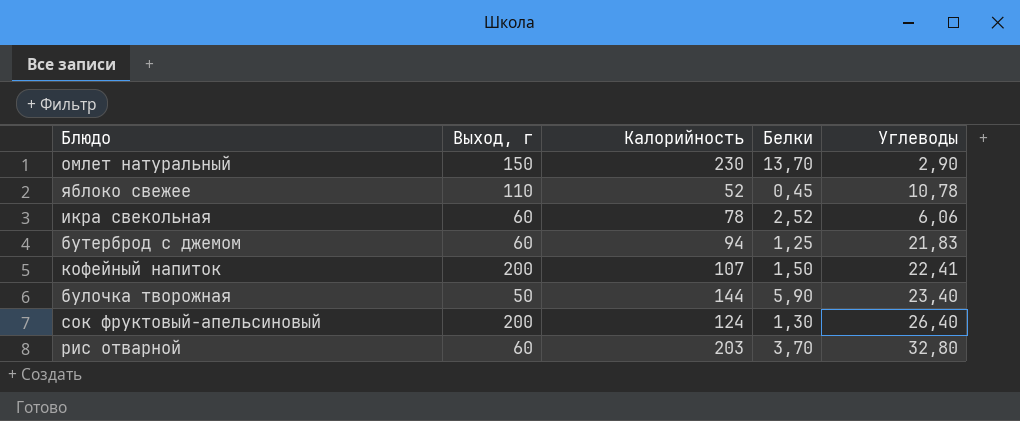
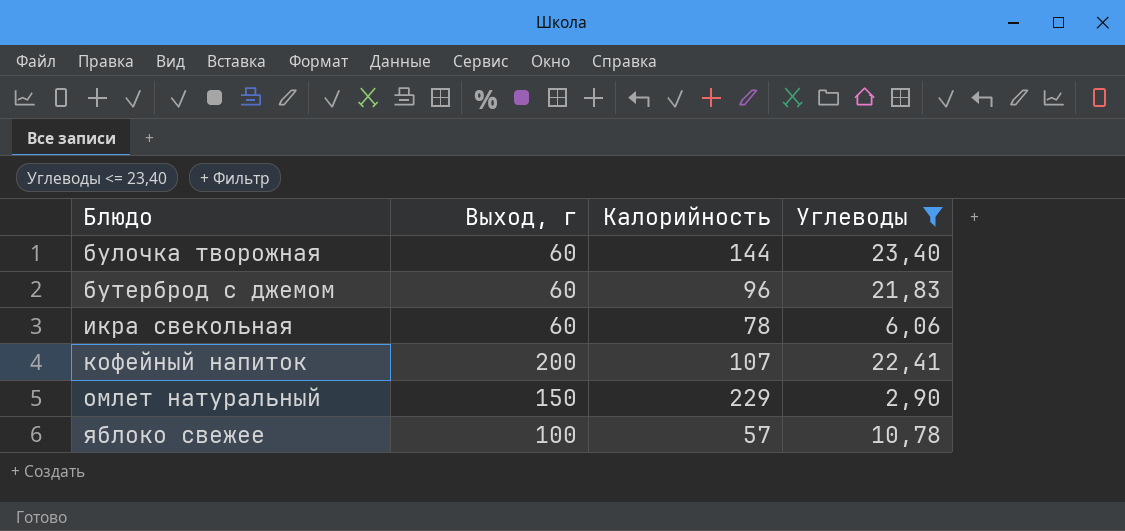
filter: none -> Углеводы <= 23,40
row order: none -> Блюдо ascending
column Белки | position: 4 -> none
булочка творожная | Выход, г: 50 -> 60
бутерброд с джемом | Калорийность: 94 -> 96
омлет натуральный | Калорийность: 230 -> 229
яблоко свежее | Выход, г: 110 -> 100
яблоко свежее | Калорийность: 52 -> 57

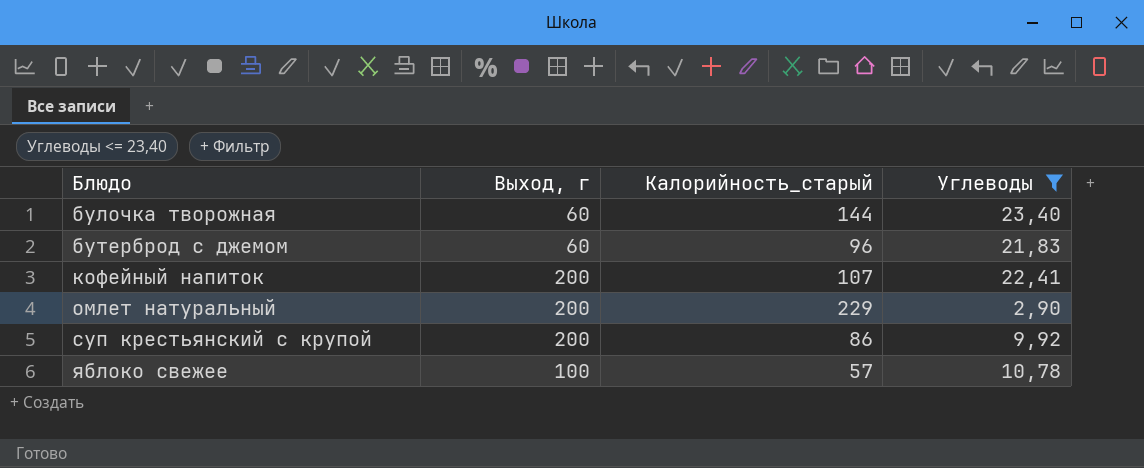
column name: Калорийность -> Калорийность_старый
row икра свекольная: 60 | 78 | 6,06 -> none
омлет натуральный | Выход, г: 150 -> 200
row суп крестьянский с крупой: none -> 200 | 86 | 9,92

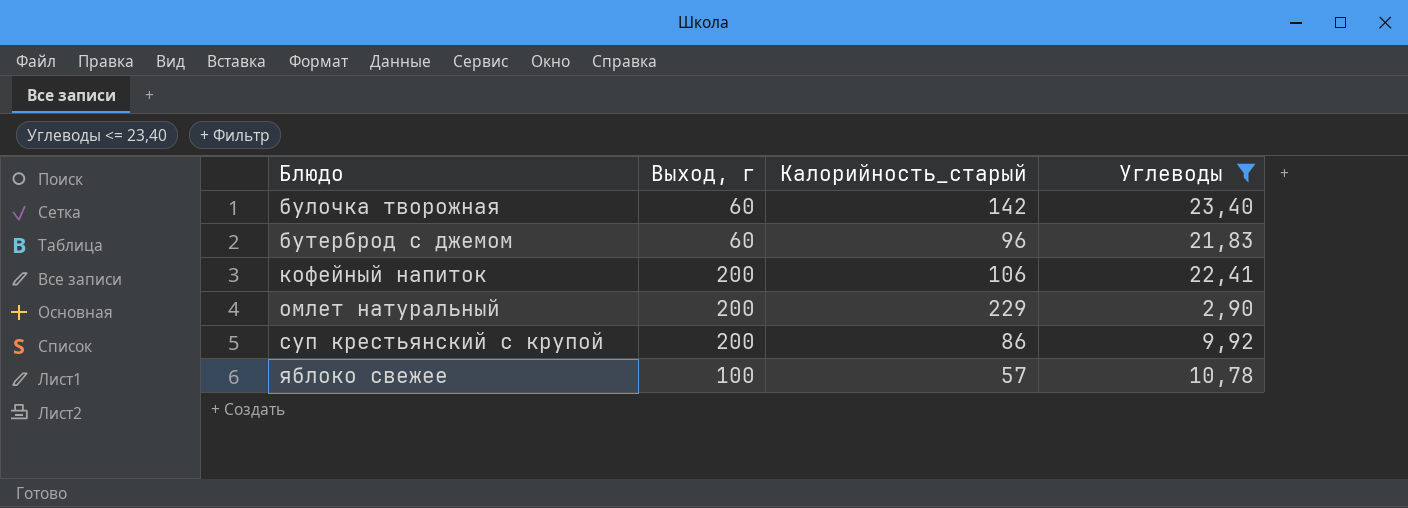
булочка творожная | Калорийность_старый: 144 -> 142
кофейный напиток | Калорийность_старый: 107 -> 106

